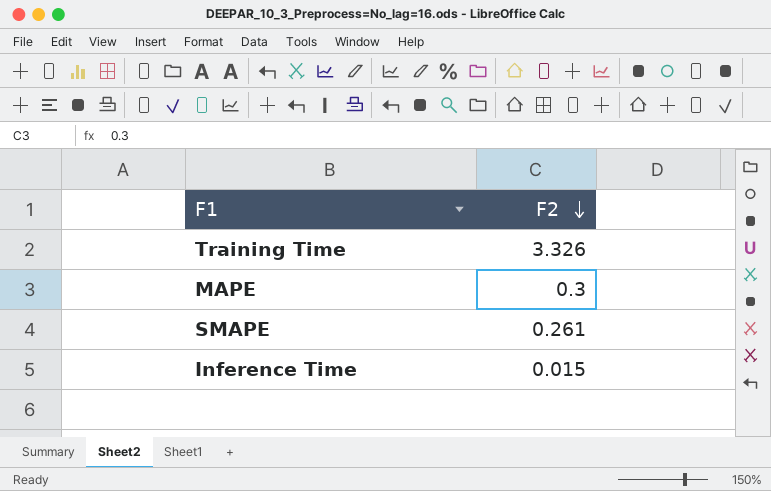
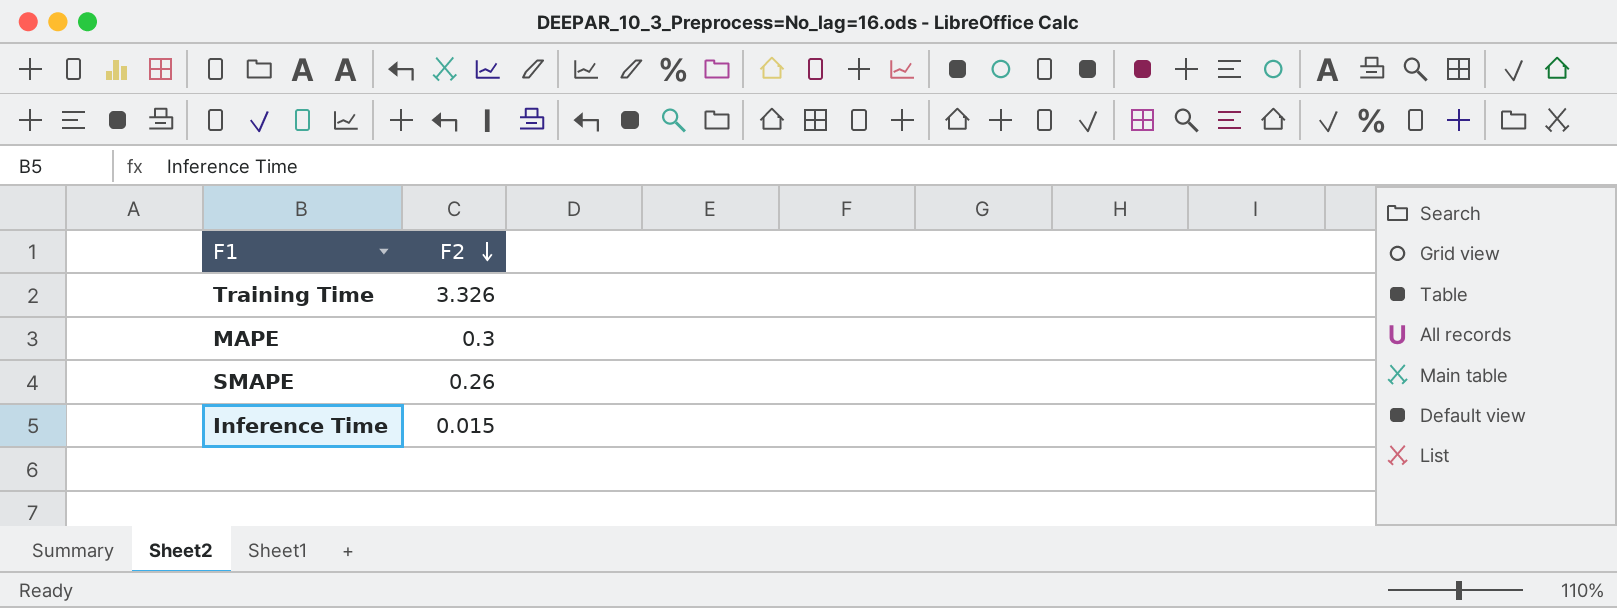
SMAPE | F2: 0.261 -> 0.26

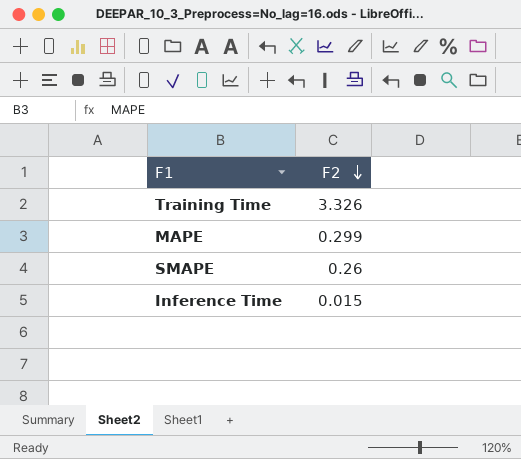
MAPE | F2: 0.3 -> 0.299

